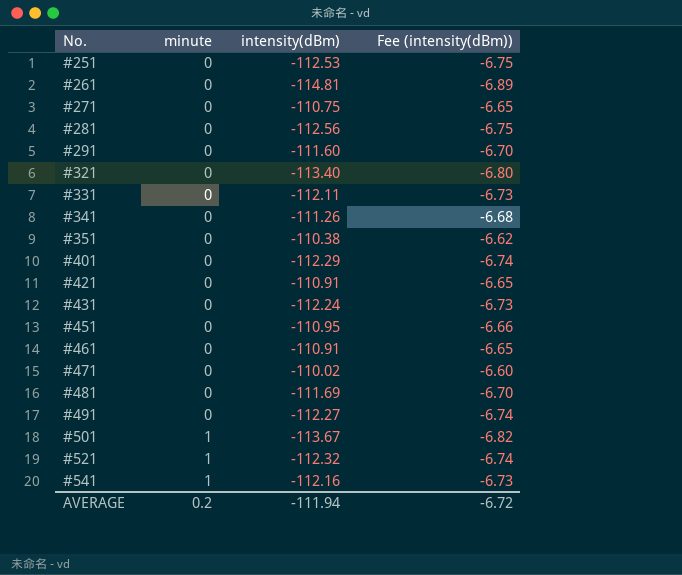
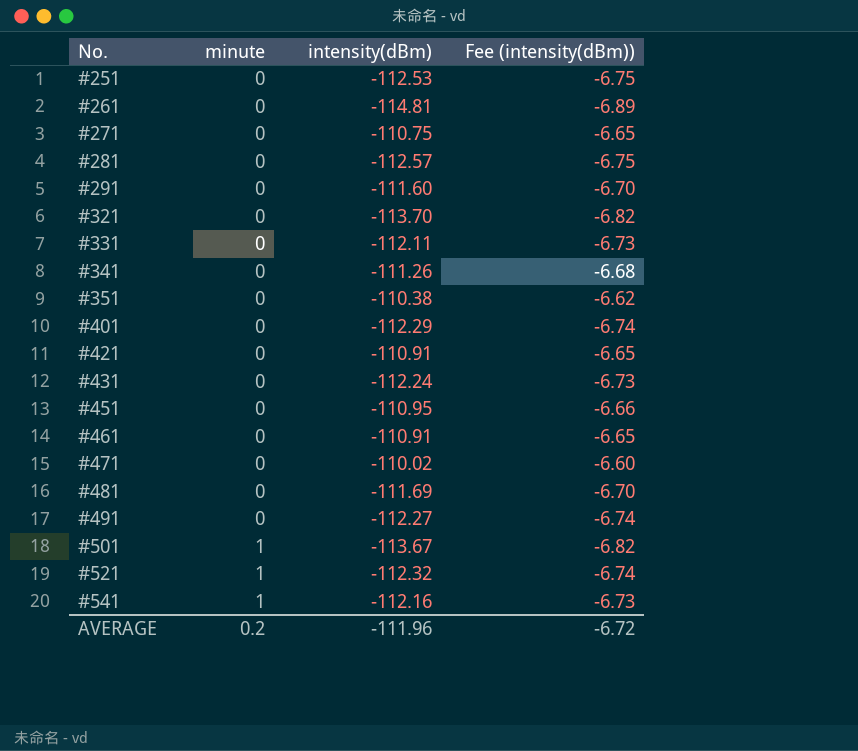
#281 | intensity(dBm): -112.56 -> -112.57
#321 | intensity(dBm): -113.40 -> -113.70
#321 | Fee (intensity(dBm)): -6.80 -> -6.82
AVERAGE | intensity(dBm): -111.94 -> -111.96

